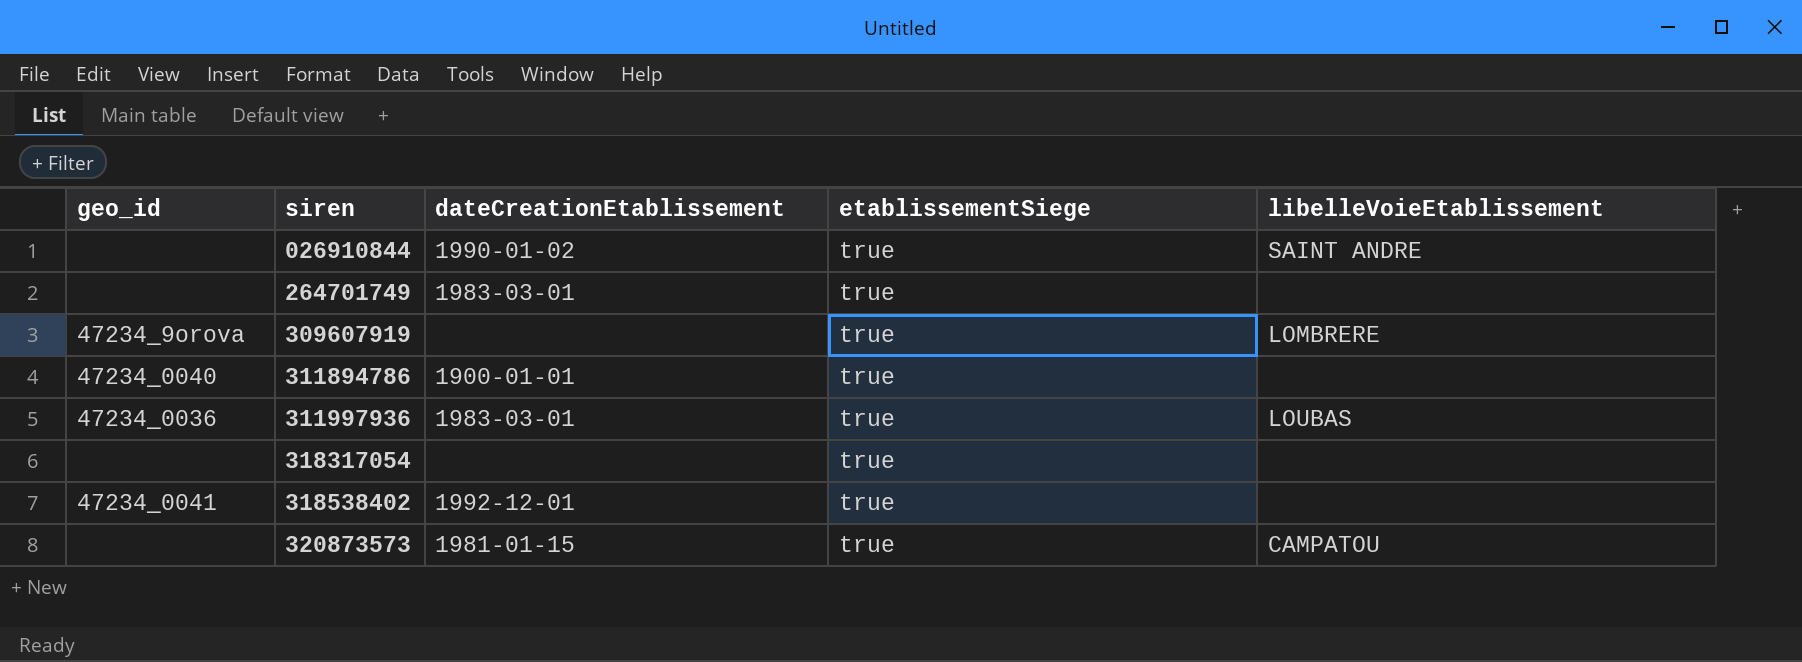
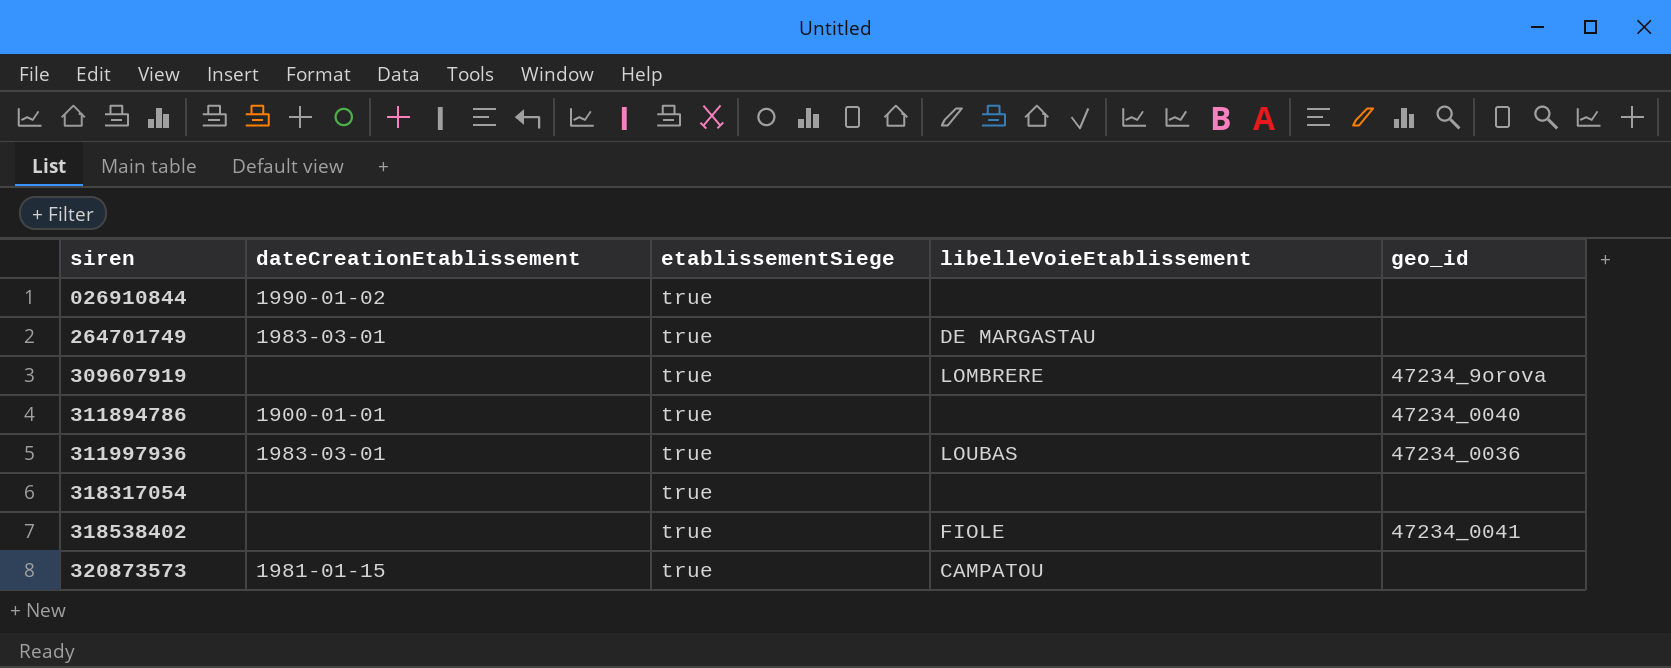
column geo_id | position: 1 -> 5
026910844 | libelleVoieEtablissement: SAINT ANDRE -> none
264701749 | libelleVoieEtablissement: none -> DE MARGASTAU
318538402 | dateCreationEtablissement: 1992-12-01 -> none
318538402 | libelleVoieEtablissement: none -> FIOLE

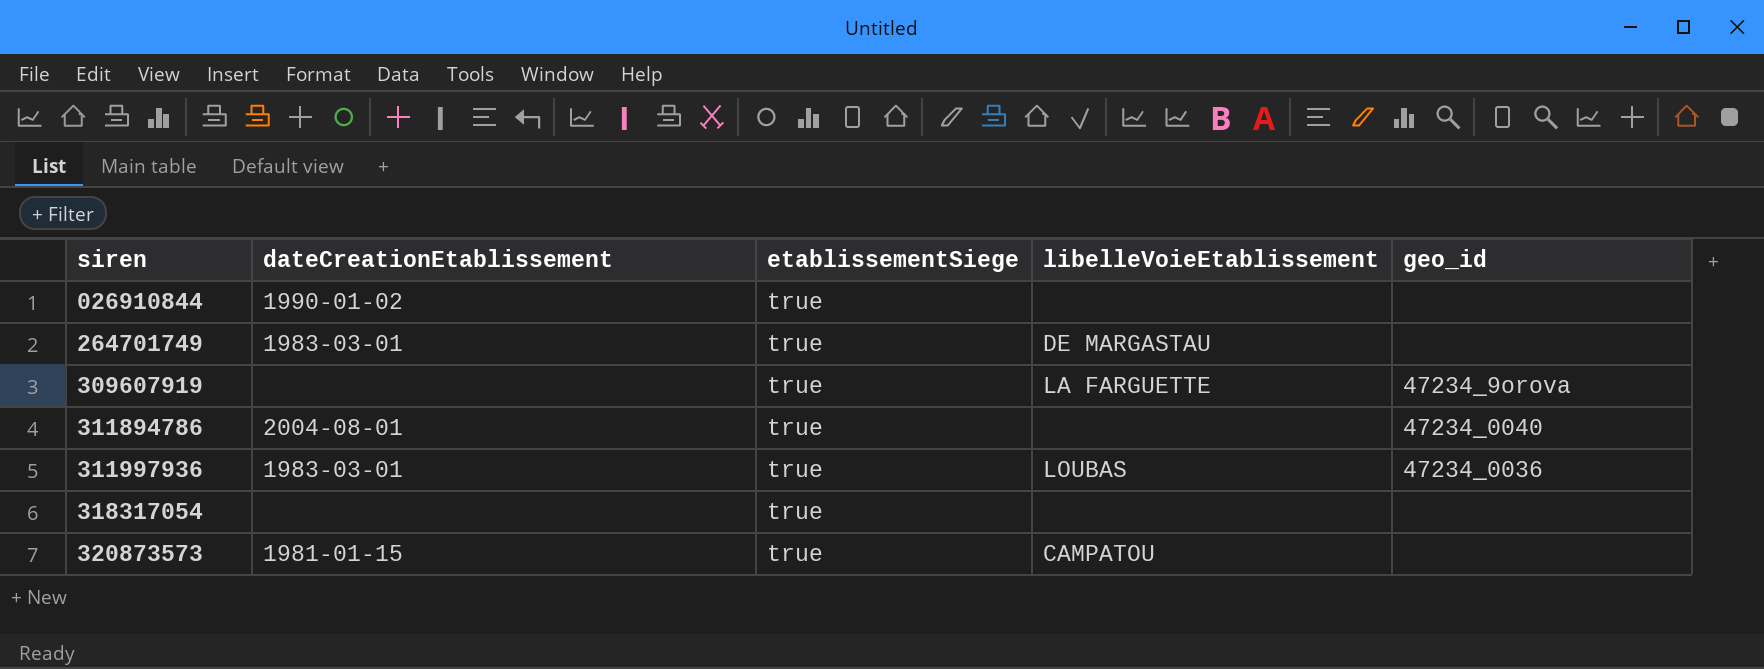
row 318538402: none | true | FIOLE | 47234_0041 -> none
309607919 | libelleVoieEtablissement: LOMBRERE -> LA FARGUETTE
311894786 | dateCreationEtablissement: 1900-01-01 -> 2004-08-01

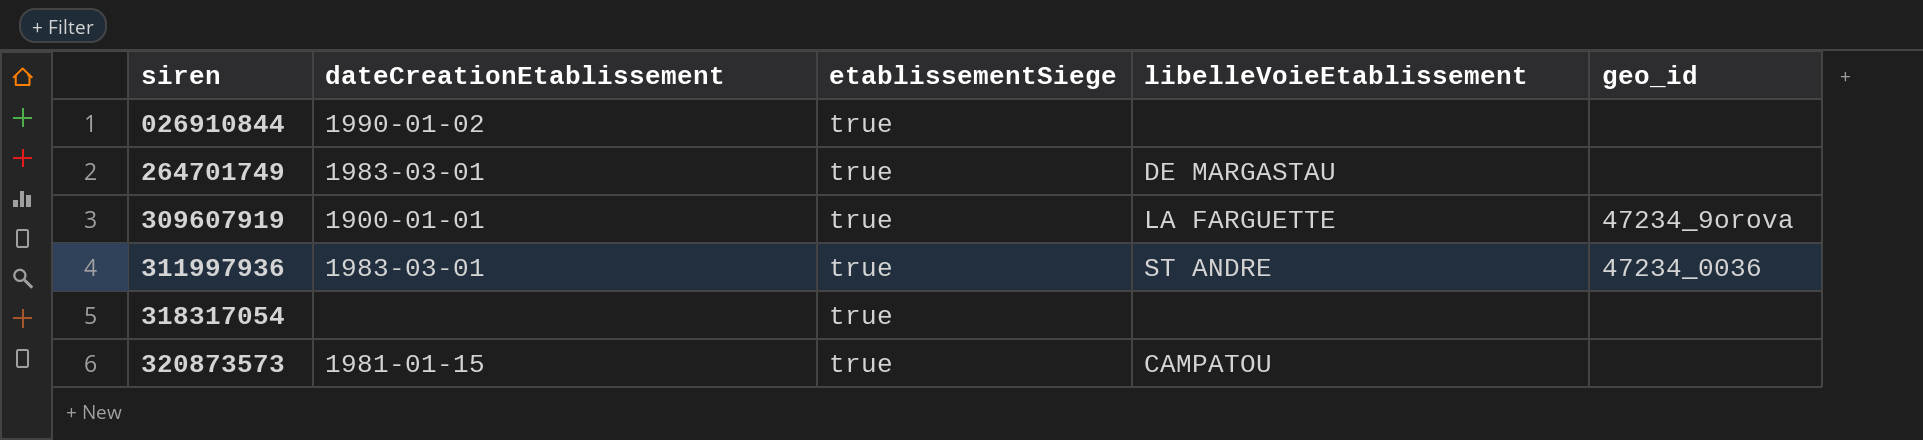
row 311894786: 2004-08-01 | true | none | 47234_0040 -> none
309607919 | dateCreationEtablissement: none -> 1900-01-01
311997936 | libelleVoieEtablissement: LOUBAS -> ST ANDRE

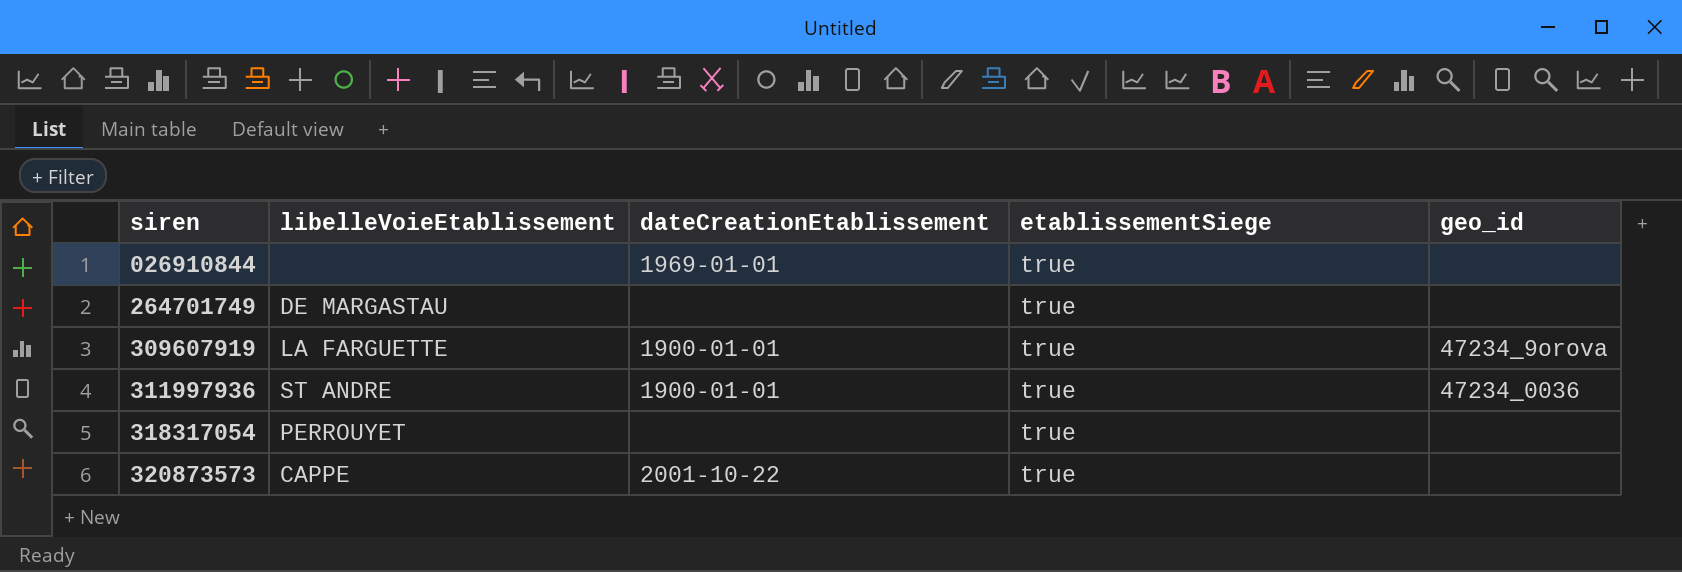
column libelleVoieEtablissement | position: 4 -> 2
026910844 | dateCreationEtablissement: 1990-01-02 -> 1969-01-01
264701749 | dateCreationEtablissement: 1983-03-01 -> none
311997936 | dateCreationEtablissement: 1983-03-01 -> 1900-01-01
318317054 | libelleVoieEtablissement: none -> PERROUYET
320873573 | libelleVoieEtablissement: CAMPATOU -> CAPPE
320873573 | dateCreationEtablissement: 1981-01-15 -> 2001-10-22

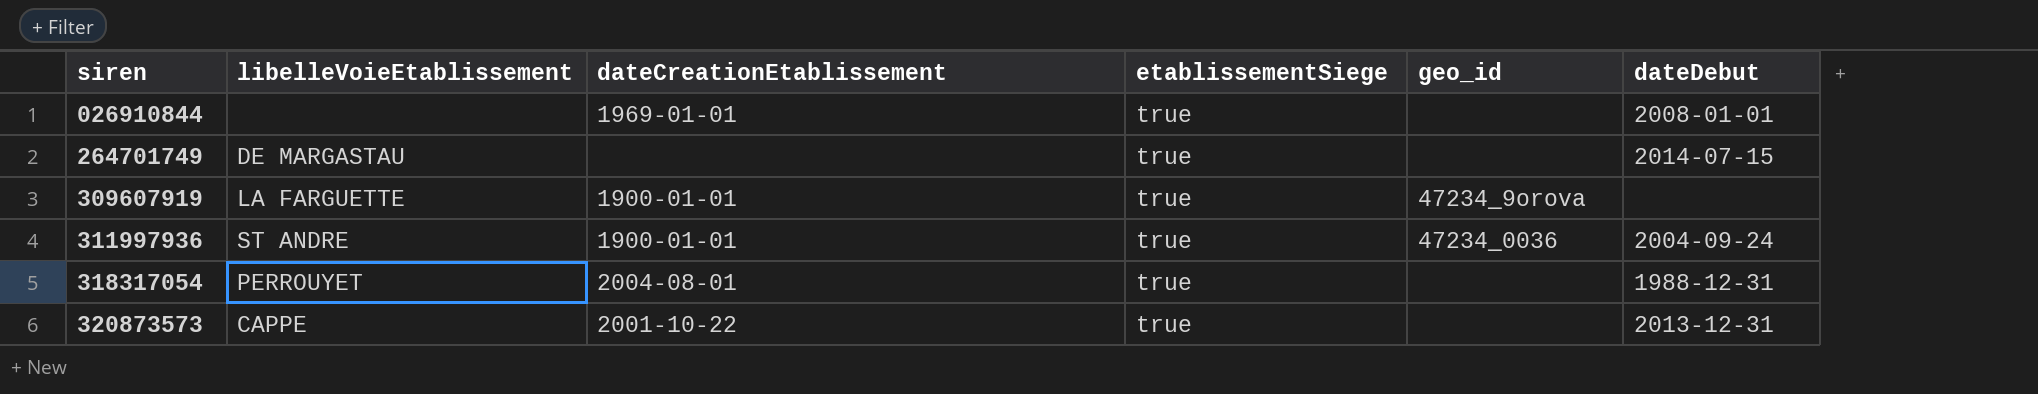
column dateDebut | position: none -> 6
318317054 | dateCreationEtablissement: none -> 2004-08-01

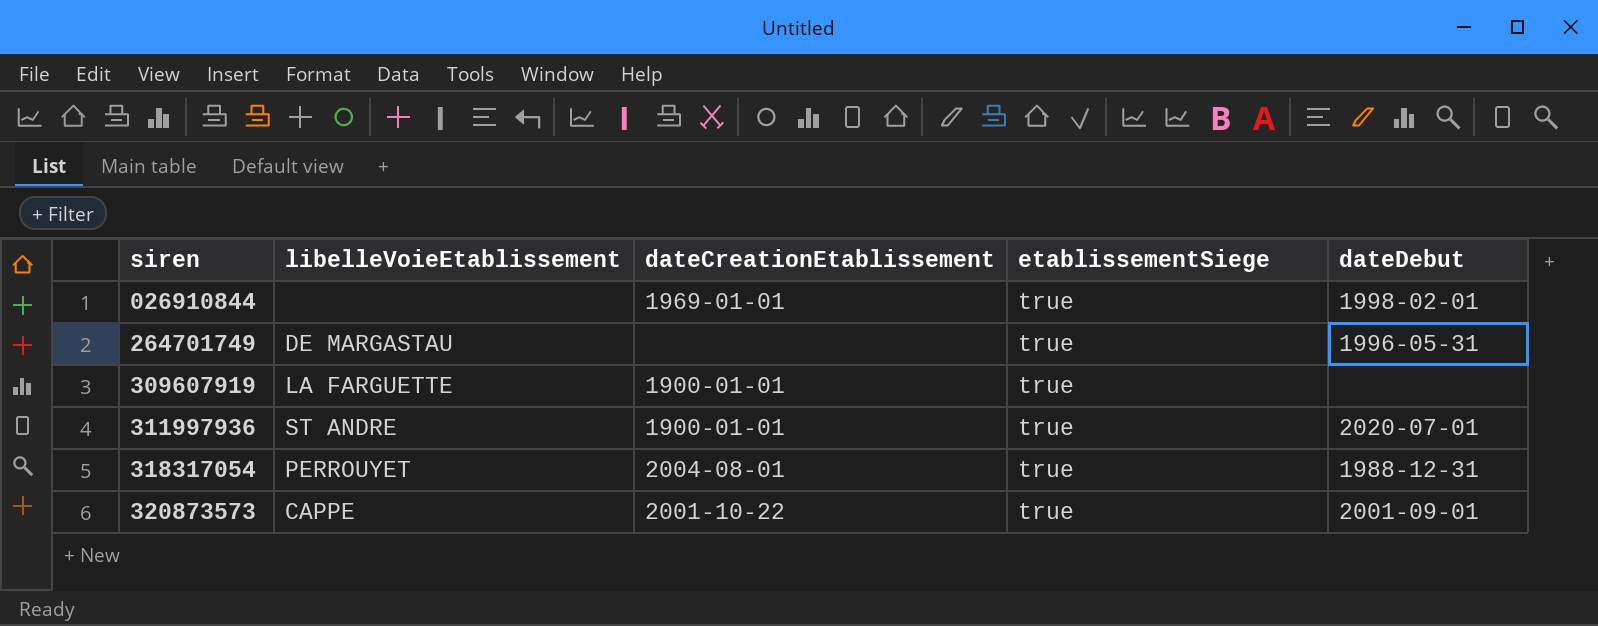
column geo_id | position: 5 -> none
026910844 | dateDebut: 2008-01-01 -> 1998-02-01
264701749 | dateDebut: 2014-07-15 -> 1996-05-31
311997936 | dateDebut: 2004-09-24 -> 2020-07-01
320873573 | dateDebut: 2013-12-31 -> 2001-09-01

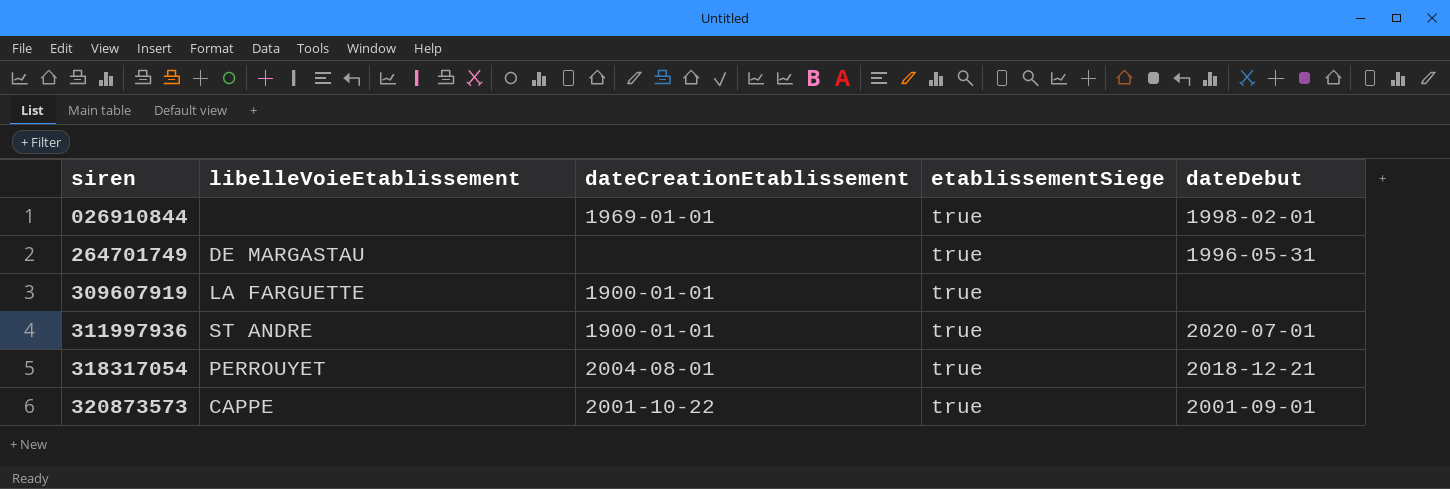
318317054 | dateDebut: 1988-12-31 -> 2018-12-21

